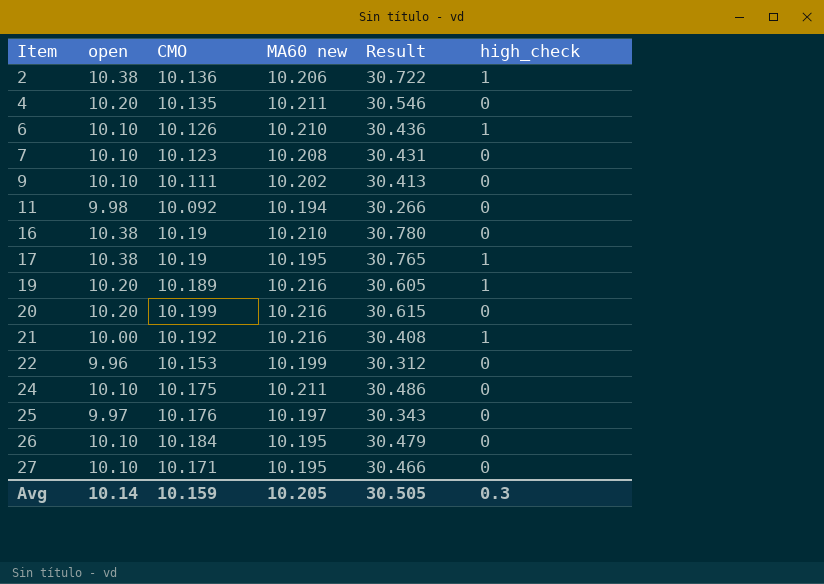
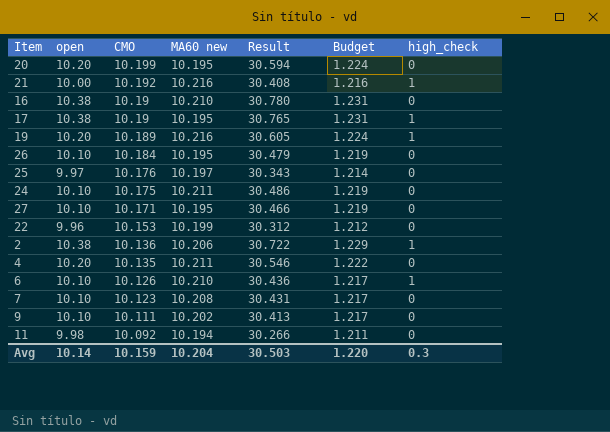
row order: Item ascending -> CMO descending
column Budget | formula: none -> [Result] * 0.04
20 | MA60 new: 10.216 -> 10.195
20 | Result: 30.615 -> 30.594
Avg | MA60 new: 10.205 -> 10.204
Avg | Result: 30.505 -> 30.503

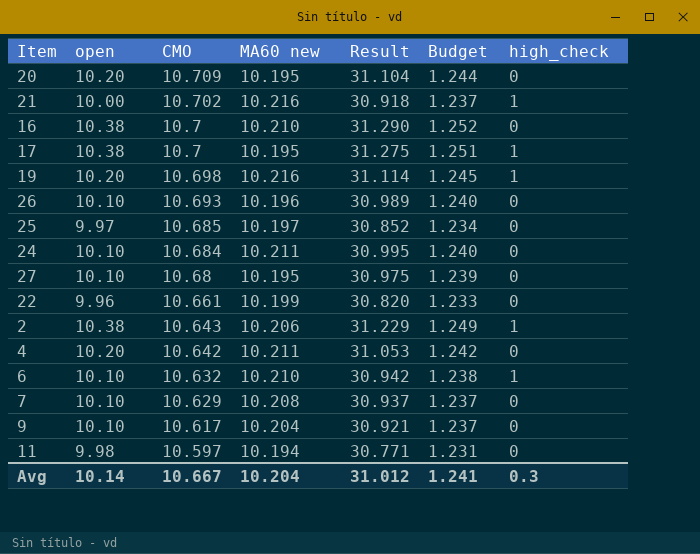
20 | CMO: 10.199 -> 10.709
20 | Result: 30.594 -> 31.104
20 | Budget: 1.224 -> 1.244
21 | CMO: 10.192 -> 10.702
21 | Result: 30.408 -> 30.918
21 | Budget: 1.216 -> 1.237
16 | CMO: 10.19 -> 10.7
16 | Result: 30.780 -> 31.290
16 | Budget: 1.231 -> 1.252
17 | CMO: 10.19 -> 10.7
17 | Result: 30.765 -> 31.275
17 | Budget: 1.231 -> 1.251
19 | CMO: 10.189 -> 10.698
19 | Result: 30.605 -> 31.114
19 | Budget: 1.224 -> 1.245
26 | CMO: 10.184 -> 10.693
26 | MA60 new: 10.195 -> 10.196
26 | Result: 30.479 -> 30.989
26 | Budget: 1.219 -> 1.240
25 | CMO: 10.176 -> 10.685
25 | Result: 30.343 -> 30.852
25 | Budget: 1.214 -> 1.234
24 | CMO: 10.175 -> 10.684
24 | Result: 30.486 -> 30.995
24 | Budget: 1.219 -> 1.240
27 | CMO: 10.171 -> 10.68
27 | Result: 30.466 -> 30.975
27 | Budget: 1.219 -> 1.239
22 | CMO: 10.153 -> 10.661
22 | Result: 30.312 -> 30.820
22 | Budget: 1.212 -> 1.233
2 | CMO: 10.136 -> 10.643
2 | Result: 30.722 -> 31.229
2 | Budget: 1.229 -> 1.249
4 | CMO: 10.135 -> 10.642
4 | Result: 30.546 -> 31.053
4 | Budget: 1.222 -> 1.242
6 | CMO: 10.126 -> 10.632
6 | Result: 30.436 -> 30.942
6 | Budget: 1.217 -> 1.238
7 | CMO: 10.123 -> 10.629
7 | Result: 30.431 -> 30.937
7 | Budget: 1.217 -> 1.237
9 | CMO: 10.111 -> 10.617
9 | MA60 new: 10.202 -> 10.204
9 | Result: 30.413 -> 30.921
9 | Budget: 1.217 -> 1.237
11 | CMO: 10.092 -> 10.597
11 | Result: 30.266 -> 30.771
11 | Budget: 1.211 -> 1.231
Avg | CMO: 10.159 -> 10.667
Avg | Result: 30.503 -> 31.012
Avg | Budget: 1.220 -> 1.241

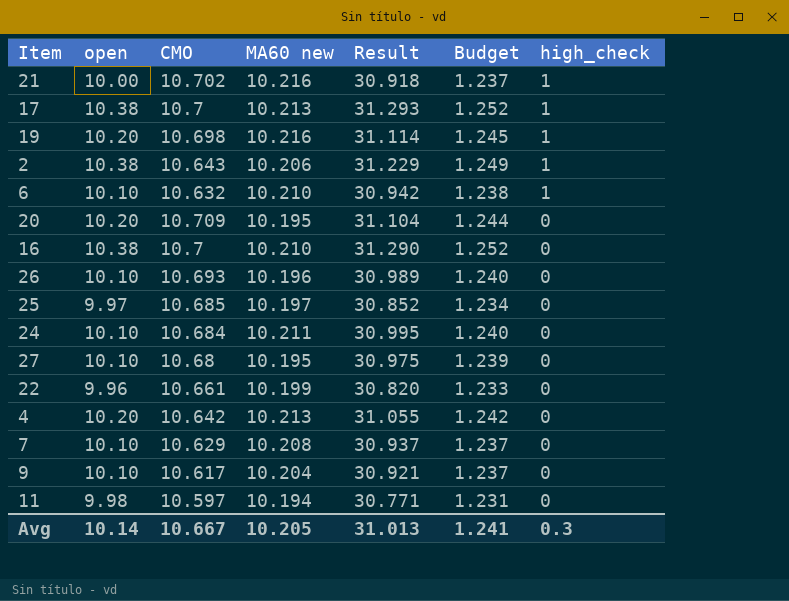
row order: CMO descending -> high_check descending
17 | MA60 new: 10.195 -> 10.213
17 | Result: 31.275 -> 31.293
17 | Budget: 1.251 -> 1.252
4 | MA60 new: 10.211 -> 10.213
4 | Result: 31.053 -> 31.055
Avg | MA60 new: 10.204 -> 10.205
Avg | Result: 31.012 -> 31.013

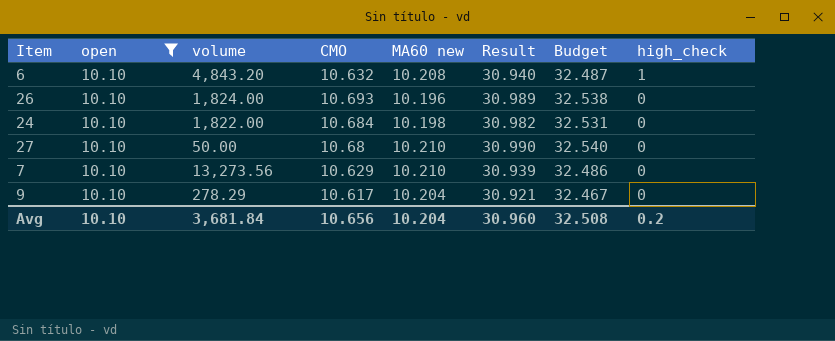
filter: none -> open = 10.10
column volume | position: none -> 3
column Budget | formula: [Result] * 0.04 -> [Result] * 1.05
6 | MA60 new: 10.210 -> 10.208
6 | Result: 30.942 -> 30.940
24 | MA60 new: 10.211 -> 10.198
24 | Result: 30.995 -> 30.982
27 | MA60 new: 10.195 -> 10.210
27 | Result: 30.975 -> 30.990
7 | MA60 new: 10.208 -> 10.210
7 | Result: 30.937 -> 30.939
Avg | open: 10.14 -> 10.10
Avg | CMO: 10.667 -> 10.656
Avg | MA60 new: 10.205 -> 10.204
Avg | Result: 31.013 -> 30.960
Avg | Budget: 1.241 -> 32.508
Avg | high_check: 0.3 -> 0.2

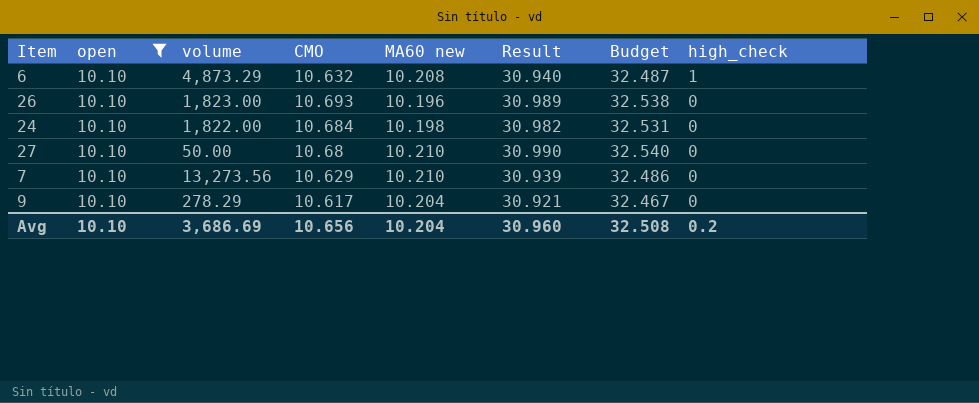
6 | volume: 4,843.20 -> 4,873.29
26 | volume: 1,824.00 -> 1,823.00
Avg | volume: 3,681.84 -> 3,686.69

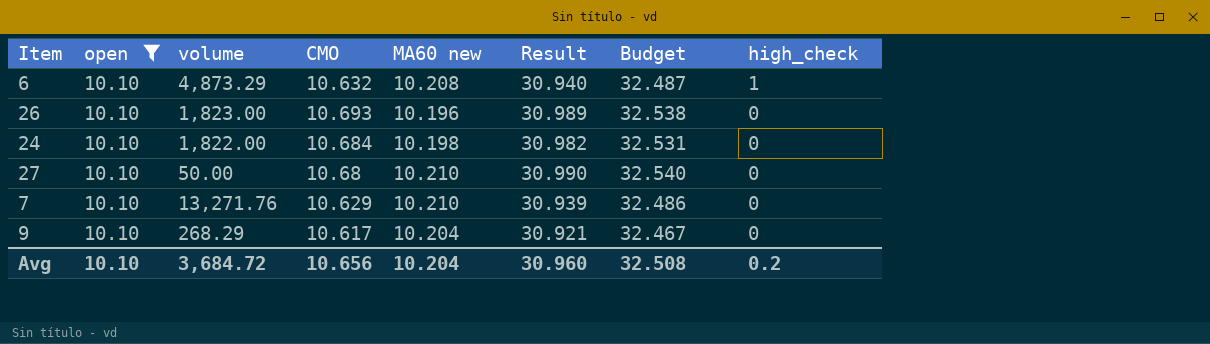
7 | volume: 13,273.56 -> 13,271.76
9 | volume: 278.29 -> 268.29
Avg | volume: 3,686.69 -> 3,684.72

